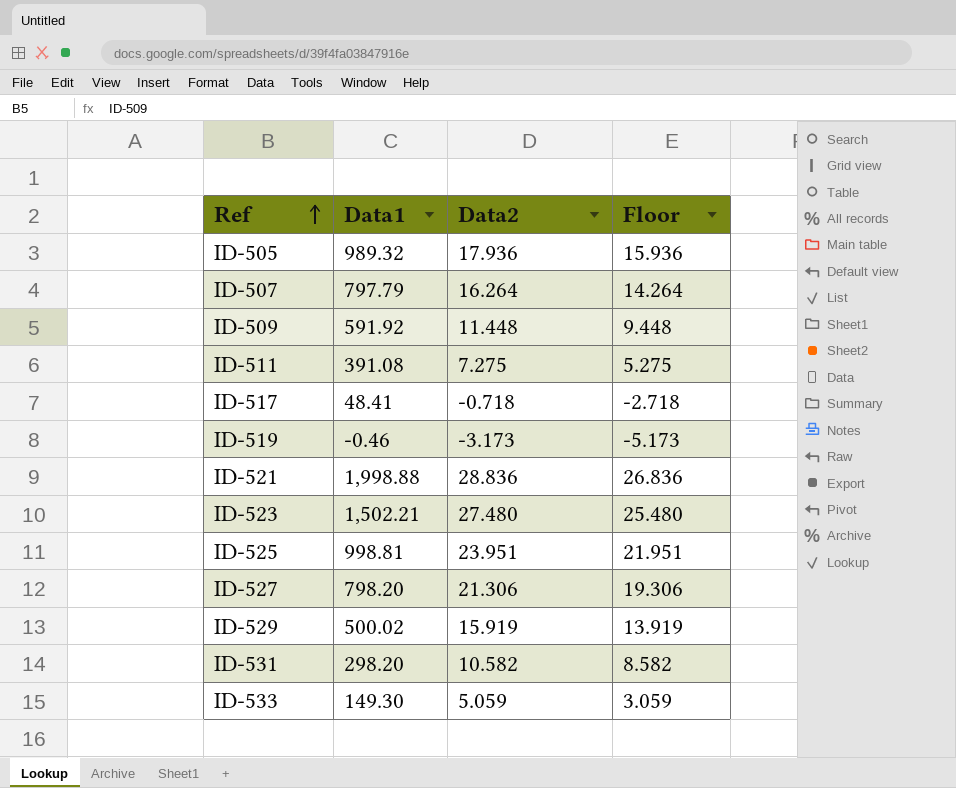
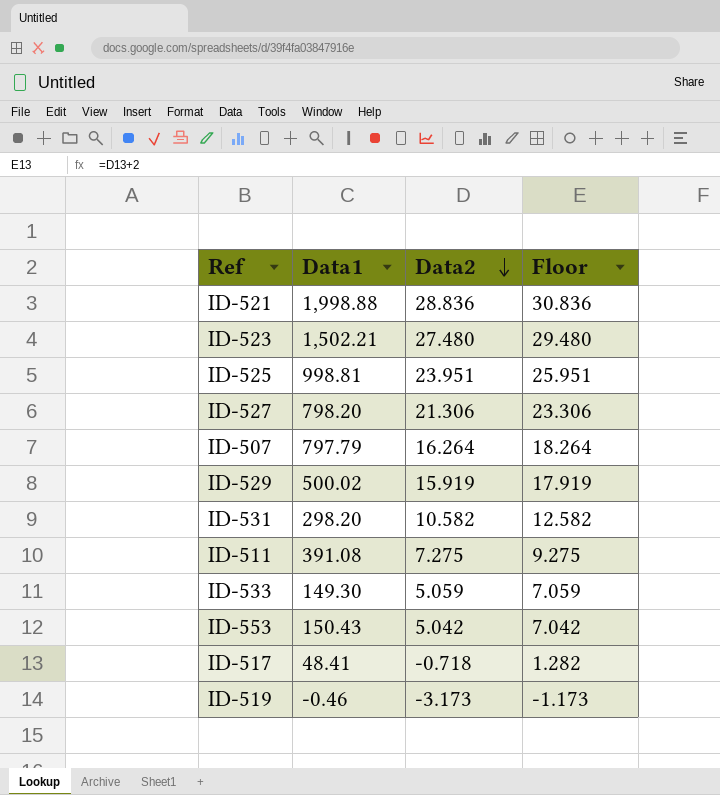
row order: Ref ascending -> Data2 descending
column Floor | formula: [Data2] - 2 -> [Data2] + 2
row ID-505: 989.32 | 17.936 | 15.936 -> none
row ID-509: 591.92 | 11.448 | 9.448 -> none
row ID-553: none -> 150.43 | 5.042 | 7.042

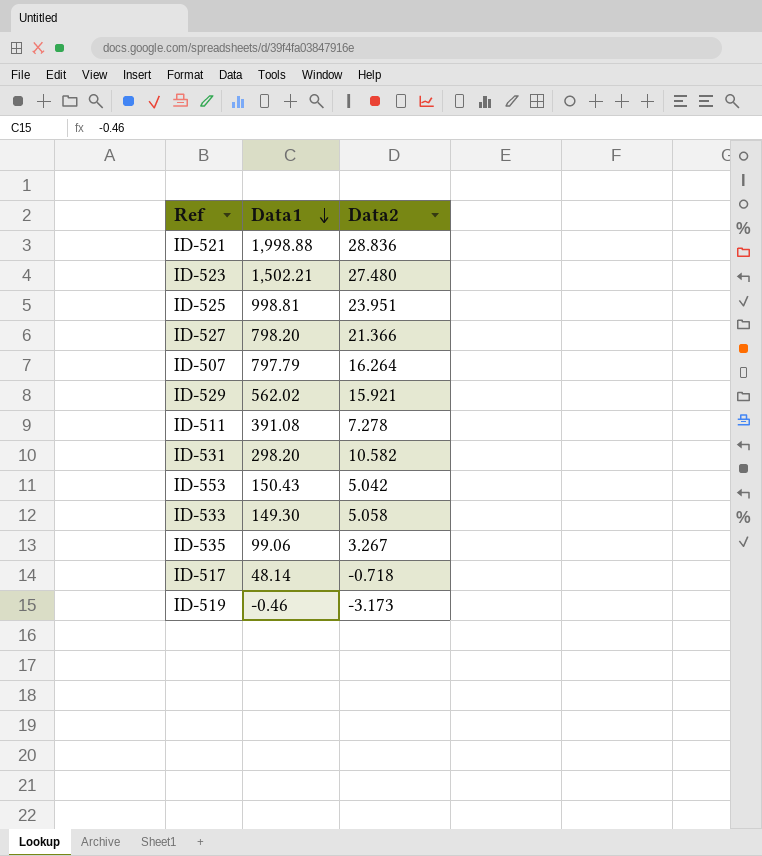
row order: Data2 descending -> Data1 descending
column Floor | formula: [Data2] + 2 -> none
ID-527 | Data2: 21.306 -> 21.366
ID-529 | Data1: 500.02 -> 562.02
ID-529 | Data2: 15.919 -> 15.921
ID-511 | Data2: 7.275 -> 7.278
ID-533 | Data2: 5.059 -> 5.058
row ID-535: none -> 99.06 | 3.267
ID-517 | Data1: 48.41 -> 48.14

